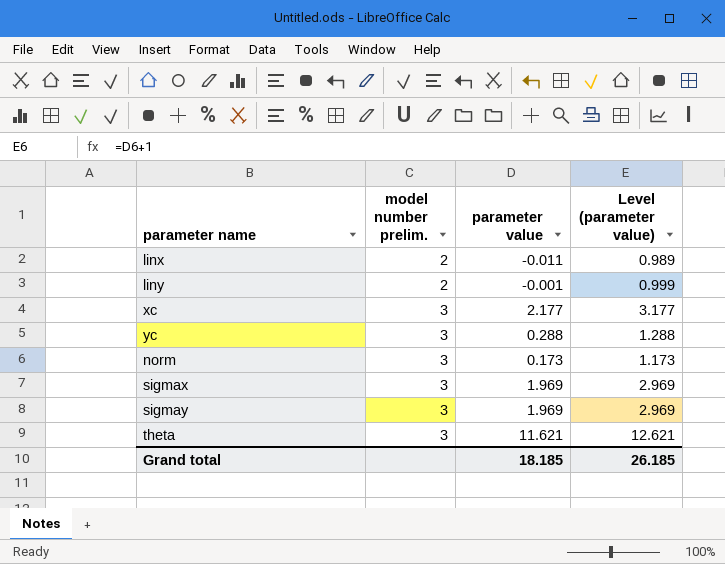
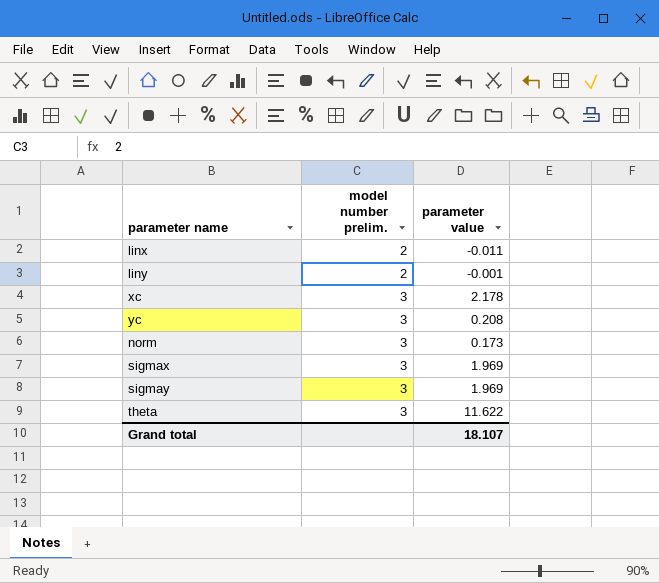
column Level (parameter value) | formula: [parameter value] + 1 -> none
xc | parameter value: 2.177 -> 2.178
yc | parameter value: 0.288 -> 0.208
theta | parameter value: 11.621 -> 11.622
Grand total | parameter value: 18.185 -> 18.107

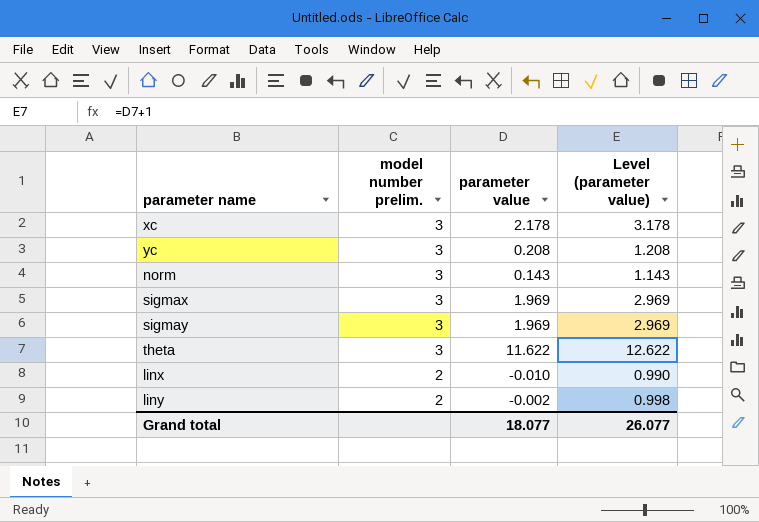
row order: model number prelim. ascending -> model number prelim. descending
column Level (parameter value) | formula: none -> [parameter value] + 1
norm | parameter value: 0.173 -> 0.143
linx | parameter value: -0.011 -> -0.010
liny | parameter value: -0.001 -> -0.002
Grand total | parameter value: 18.107 -> 18.077

